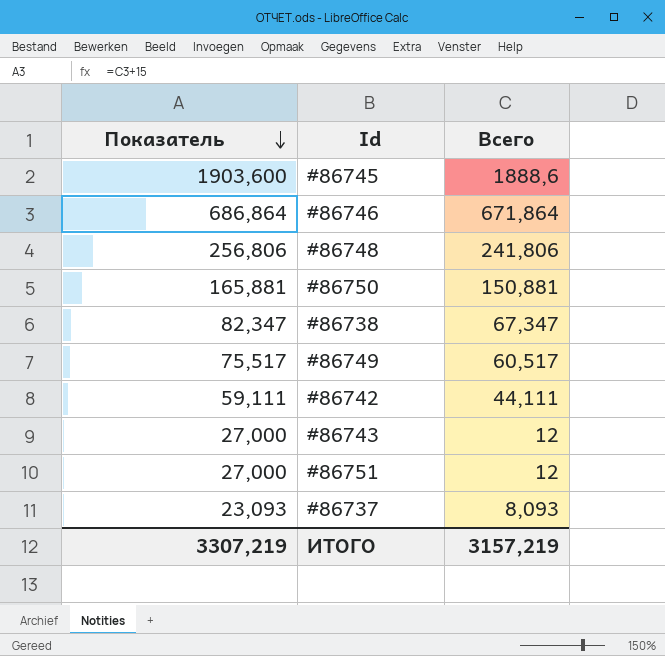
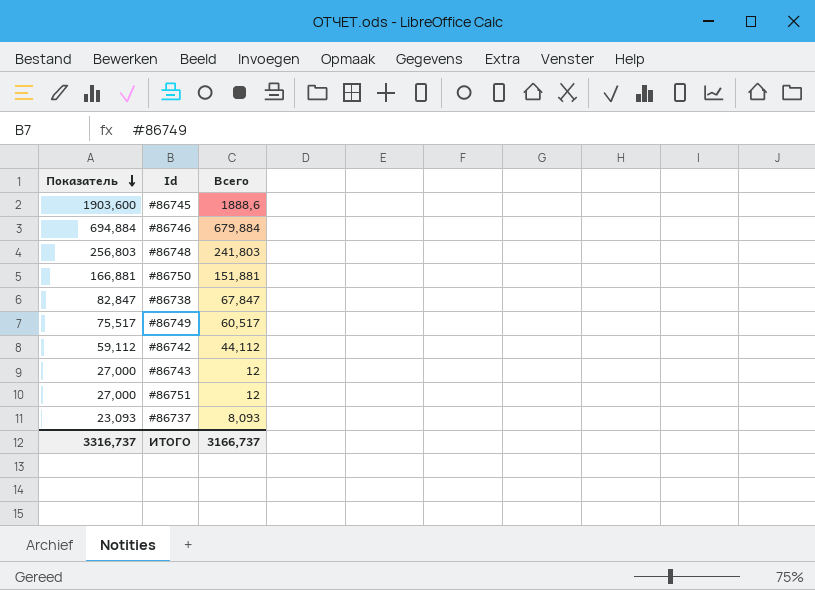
#86746 | Показатель: 686,864 -> 694,884
#86746 | Всего: 671,864 -> 679,884
#86748 | Показатель: 256,806 -> 256,803
#86748 | Всего: 241,806 -> 241,803
#86750 | Показатель: 165,881 -> 166,881
#86750 | Всего: 150,881 -> 151,881
#86738 | Показатель: 82,347 -> 82,847
#86738 | Всего: 67,347 -> 67,847
#86742 | Показатель: 59,111 -> 59,112
#86742 | Всего: 44,111 -> 44,112
ИТОГО | Показатель: 3307,219 -> 3316,737
ИТОГО | Всего: 3157,219 -> 3166,737

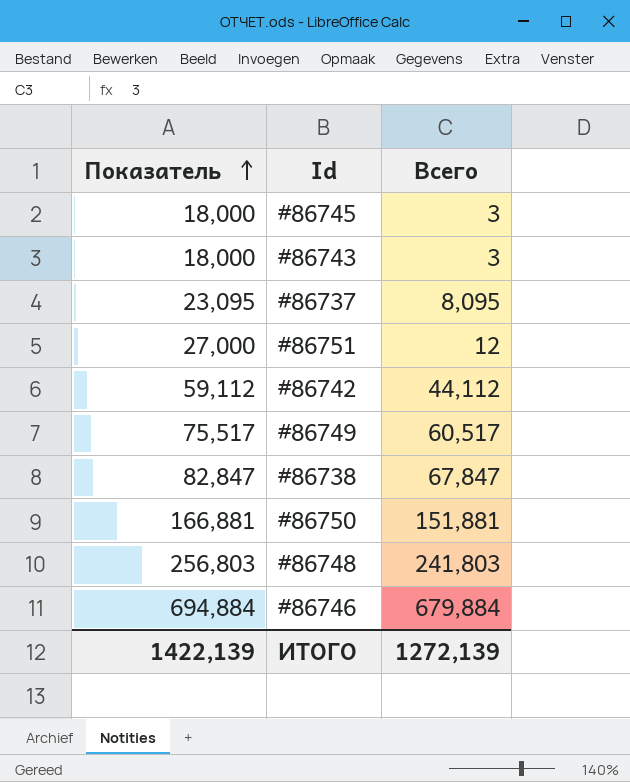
row order: Показатель descending -> Показатель ascending
#86745 | Показатель: 1903,600 -> 18,000
#86745 | Всего: 1888,6 -> 3
#86743 | Показатель: 27,000 -> 18,000
#86743 | Всего: 12 -> 3
#86737 | Показатель: 23,093 -> 23,095
#86737 | Всего: 8,093 -> 8,095
ИТОГО | Показатель: 3316,737 -> 1422,139
ИТОГО | Всего: 3166,737 -> 1272,139

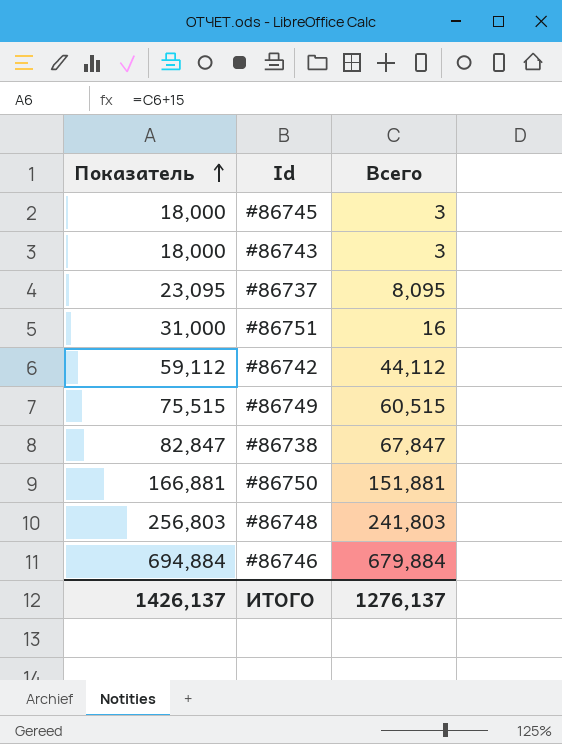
#86751 | Показатель: 27,000 -> 31,000
#86751 | Всего: 12 -> 16
#86749 | Показатель: 75,517 -> 75,515
#86749 | Всего: 60,517 -> 60,515
ИТОГО | Показатель: 1422,139 -> 1426,137
ИТОГО | Всего: 1272,139 -> 1276,137

